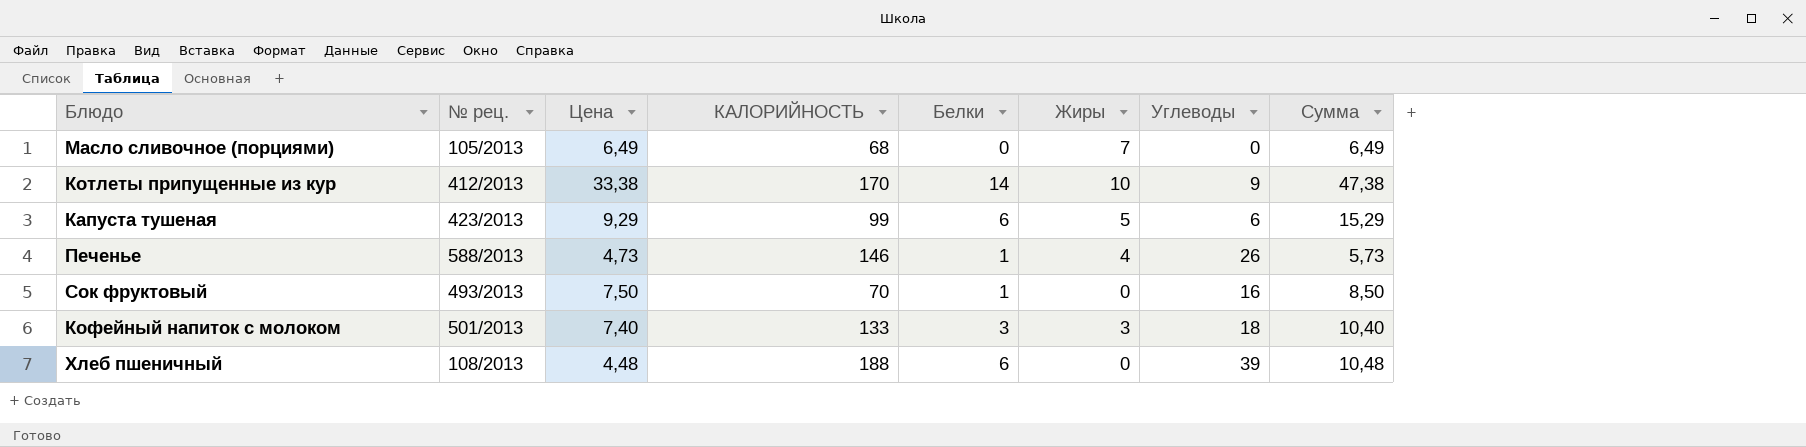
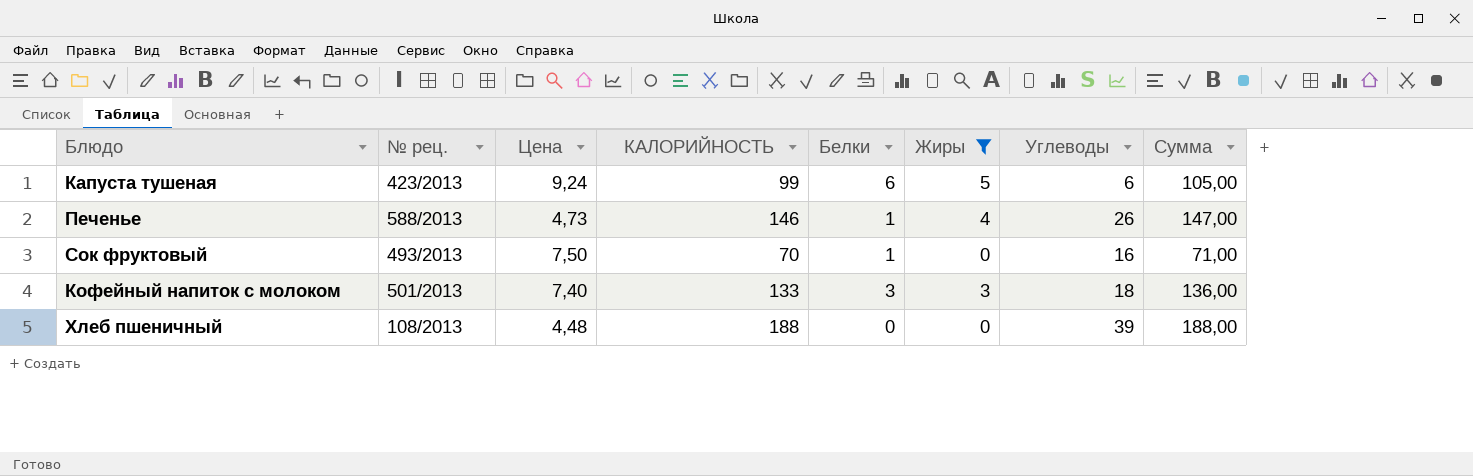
filter: none -> Жиры <= 5
column Сумма | formula: [Цена] + [Белки] -> [КАЛОРИЙНОСТЬ] + [Белки]
Капуста тушеная | Цена: 9,29 -> 9,24
Хлеб пшеничный | Белки: 6 -> 0

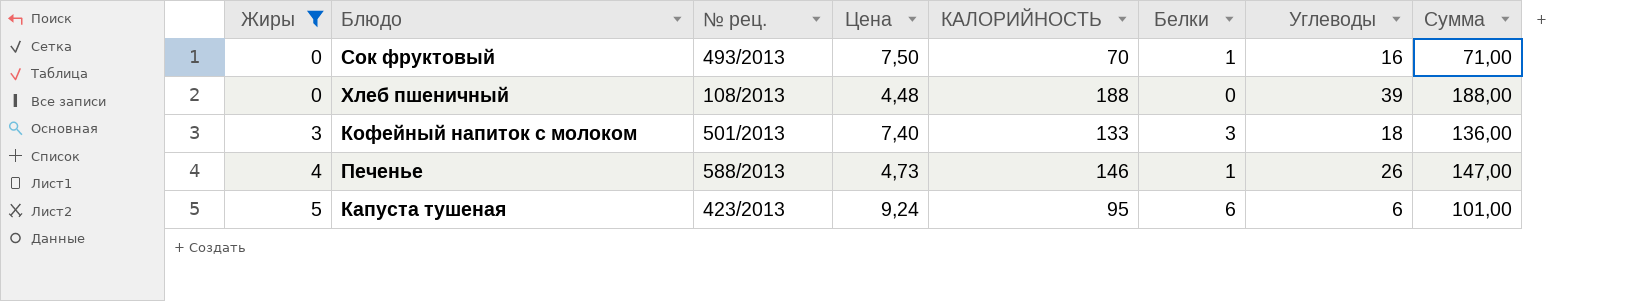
row order: none -> Жиры ascending
column Жиры | position: 6 -> 1
Капуста тушеная | КАЛОРИЙНОСТЬ: 99 -> 95
Капуста тушеная | Сумма: 105,00 -> 101,00

